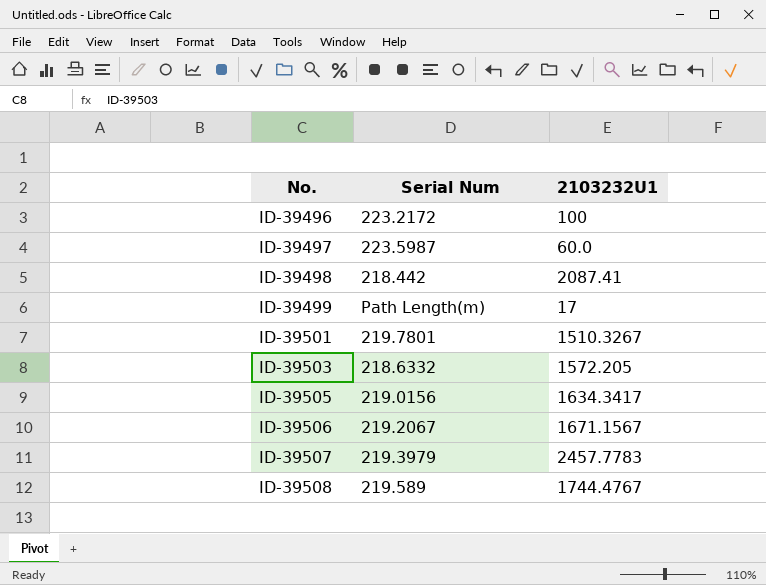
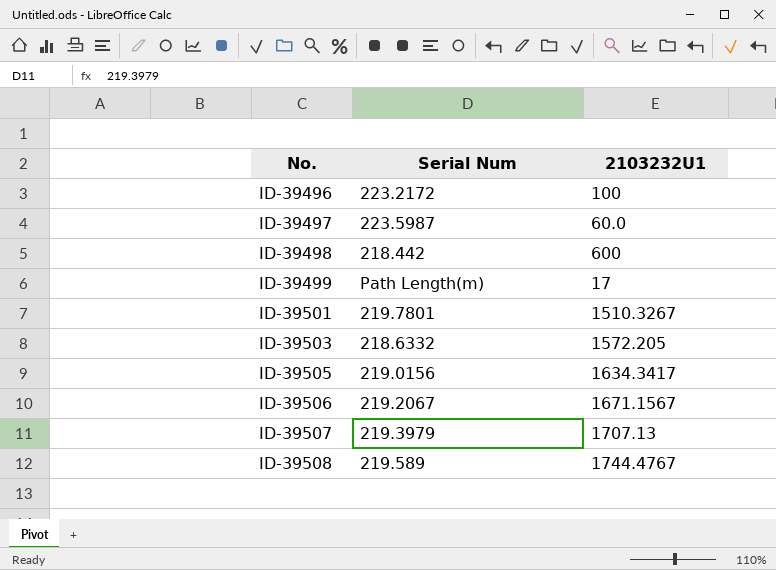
ID-39498 | 2103232U1: 2087.41 -> 600
ID-39507 | 2103232U1: 2457.7783 -> 1707.13

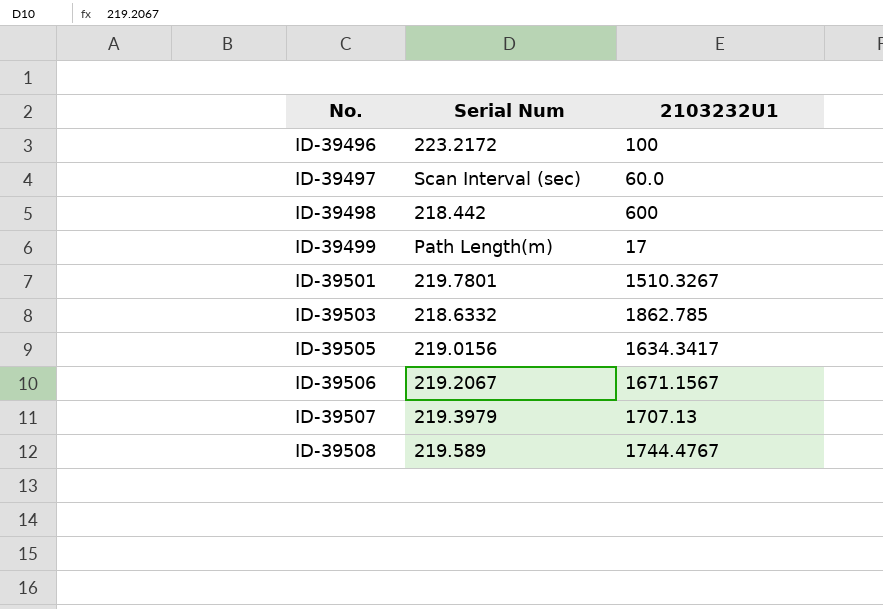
ID-39497 | Serial Num: 223.5987 -> Scan Interval (sec)
ID-39503 | 2103232U1: 1572.205 -> 1862.785

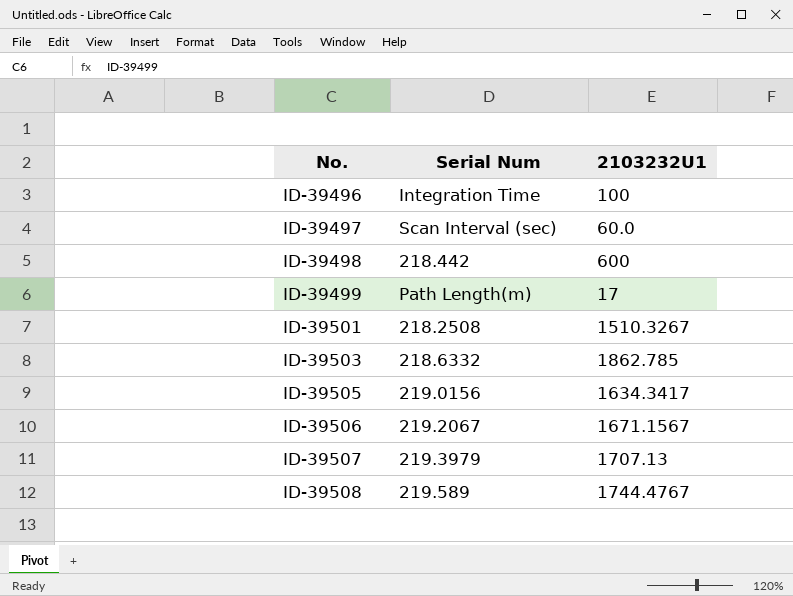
ID-39496 | Serial Num: 223.2172 -> Integration Time
ID-39501 | Serial Num: 219.7801 -> 218.2508

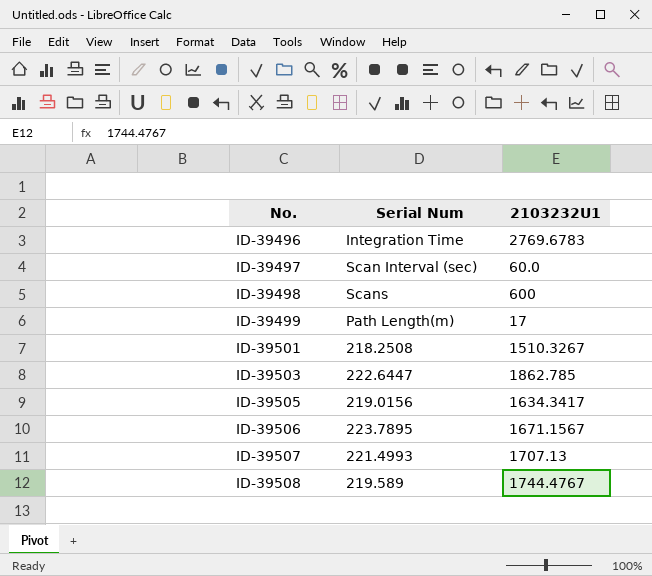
ID-39496 | 2103232U1: 100 -> 2769.6783
ID-39498 | Serial Num: 218.442 -> Scans
ID-39503 | Serial Num: 218.6332 -> 222.6447
ID-39506 | Serial Num: 219.2067 -> 223.7895
ID-39507 | Serial Num: 219.3979 -> 221.4993

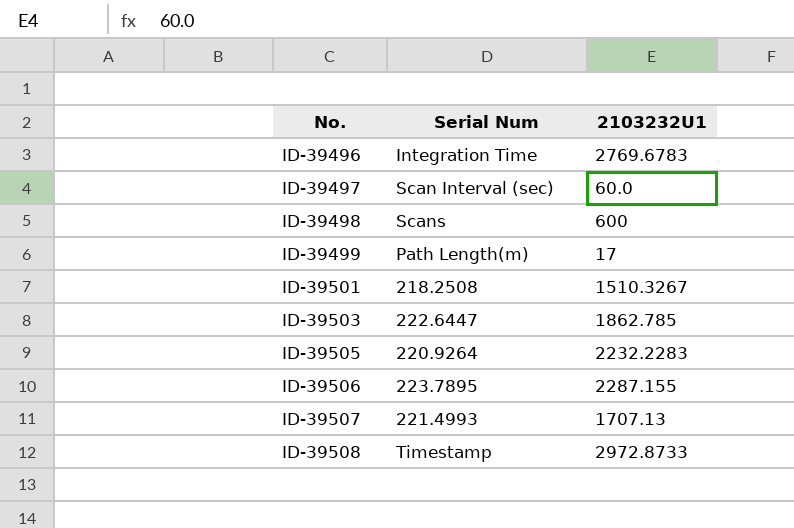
ID-39505 | Serial Num: 219.0156 -> 220.9264
ID-39505 | 2103232U1: 1634.3417 -> 2232.2283
ID-39506 | 2103232U1: 1671.1567 -> 2287.155
ID-39508 | Serial Num: 219.589 -> Timestamp
ID-39508 | 2103232U1: 1744.4767 -> 2972.8733

